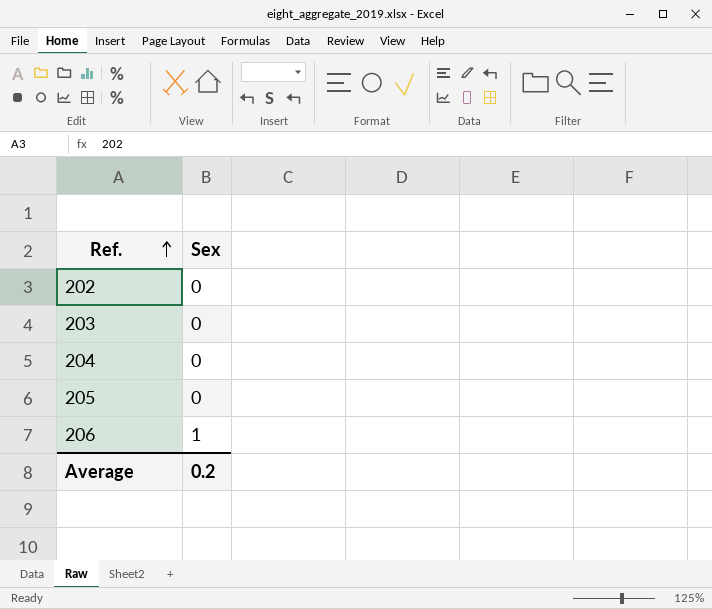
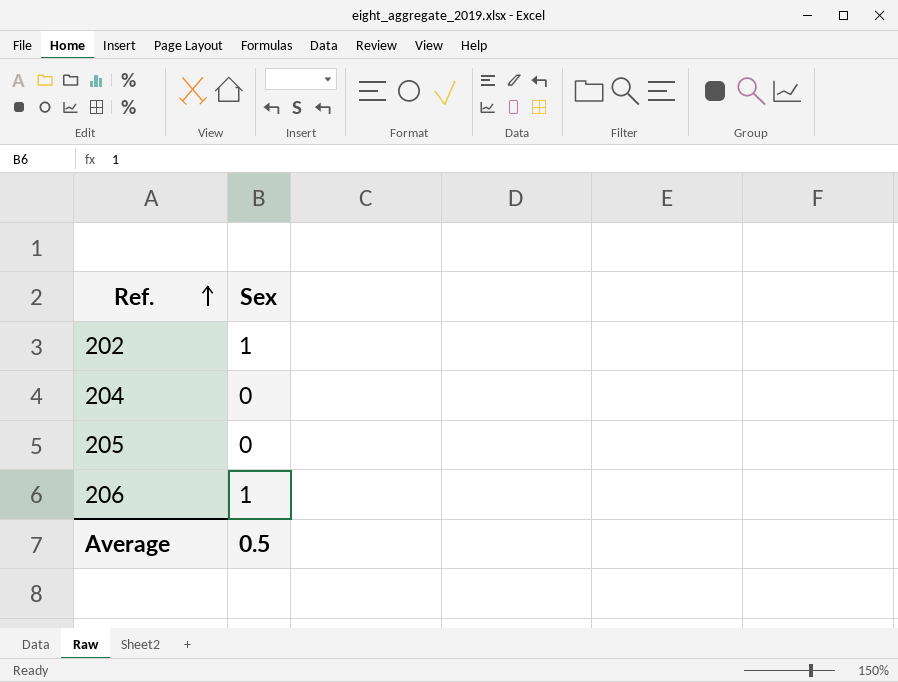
row 203: 0 -> none
202 | Sex: 0 -> 1
Average | Sex: 0.2 -> 0.5

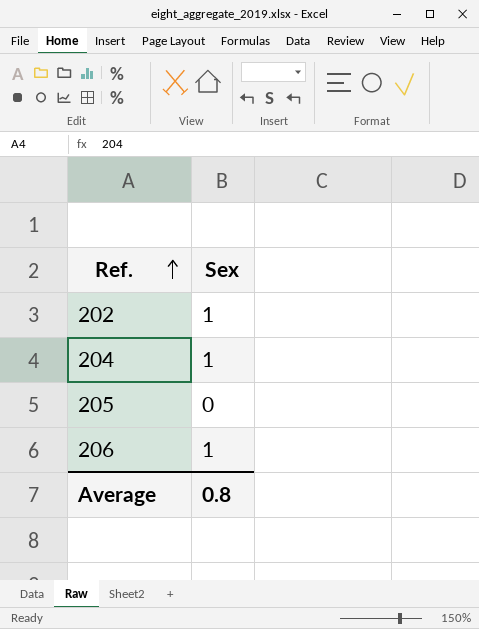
204 | Sex: 0 -> 1
Average | Sex: 0.5 -> 0.8

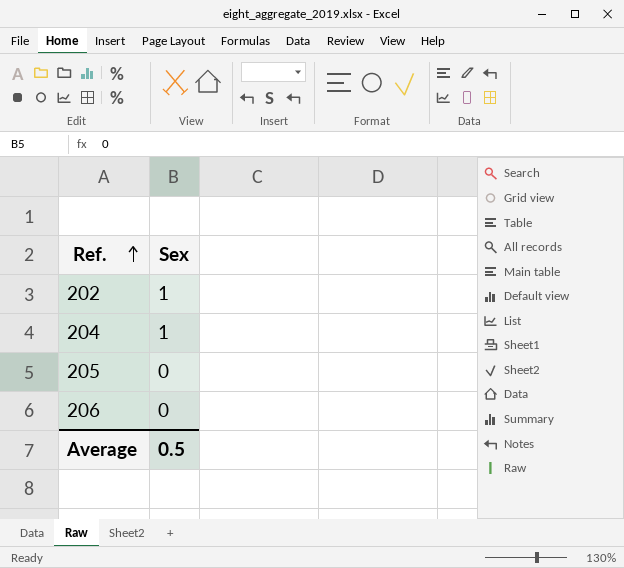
206 | Sex: 1 -> 0
Average | Sex: 0.8 -> 0.5

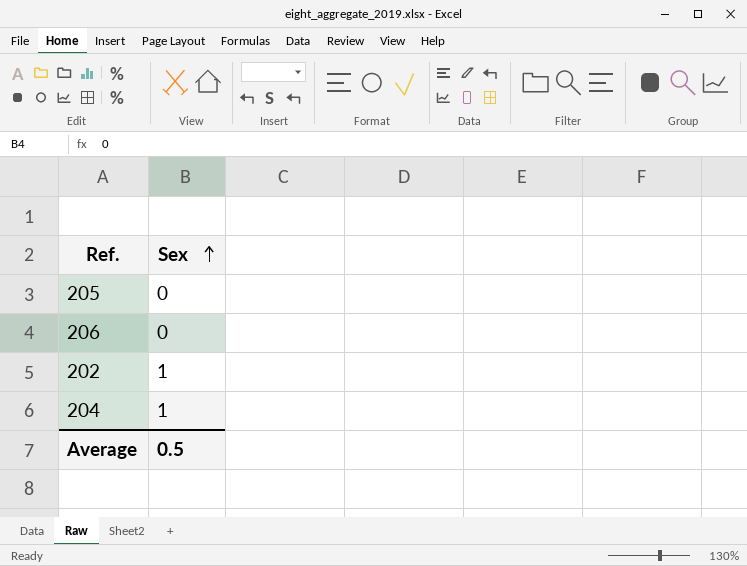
row order: Ref. ascending -> Sex ascending

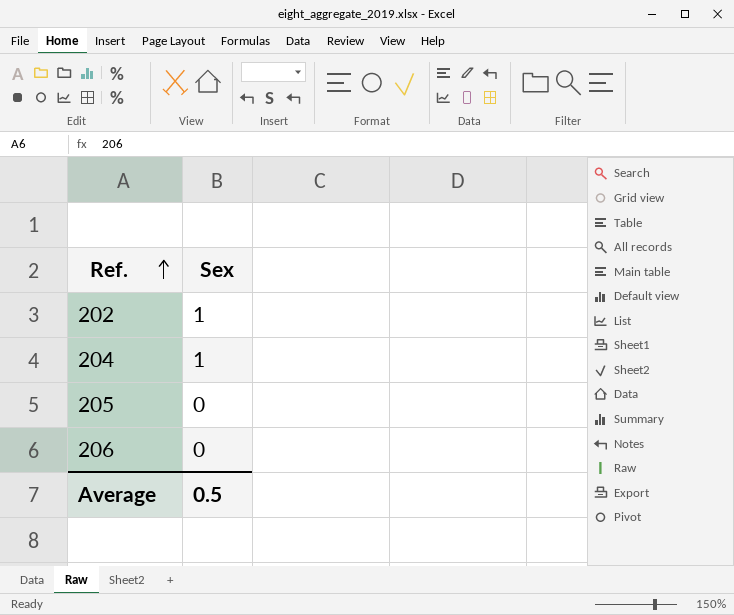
row order: Sex ascending -> Ref. ascending

